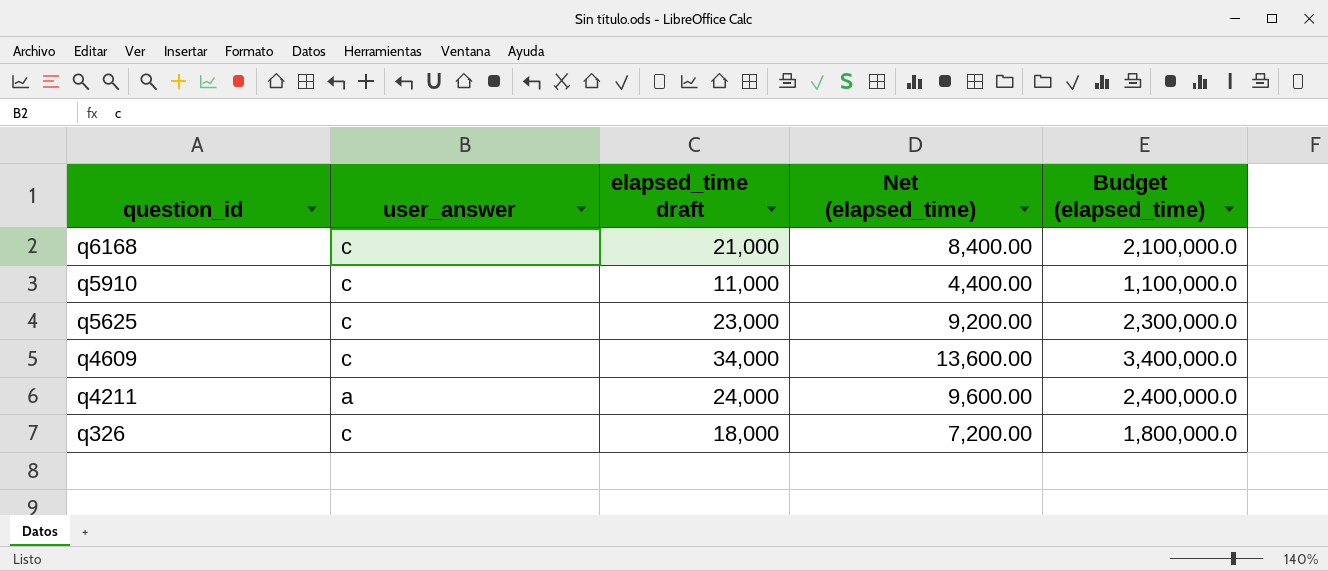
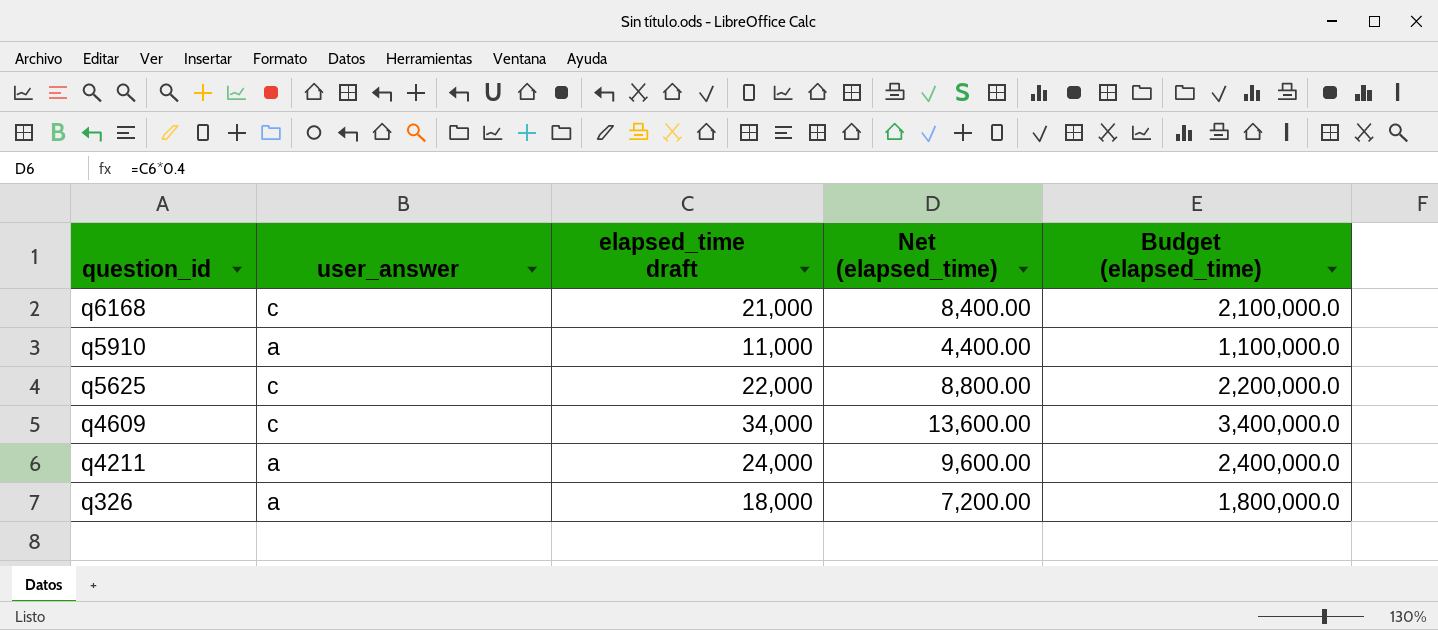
q5910 | user_answer: c -> a
q5625 | elapsed_time draft: 23,000 -> 22,000
q5625 | Net (elapsed_time): 9,200.00 -> 8,800.00
q5625 | Budget (elapsed_time): 2,300,000.0 -> 2,200,000.0
q326 | user_answer: c -> a

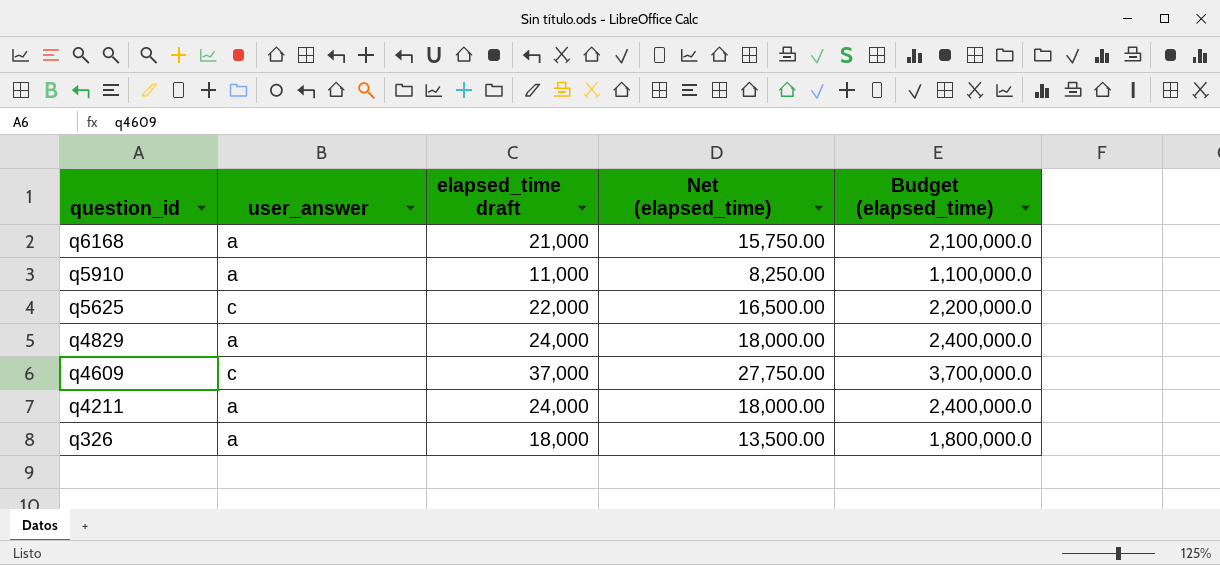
column Net (elapsed_time) | formula: [elapsed_time draft] * 0.4 -> [elapsed_time draft] * 0.75
q6168 | user_answer: c -> a
row q4829: none -> a | 24,000 | 18,000.00 | 2,400,000.0
q4609 | elapsed_time draft: 34,000 -> 37,000
q4609 | Budget (elapsed_time): 3,400,000.0 -> 3,700,000.0

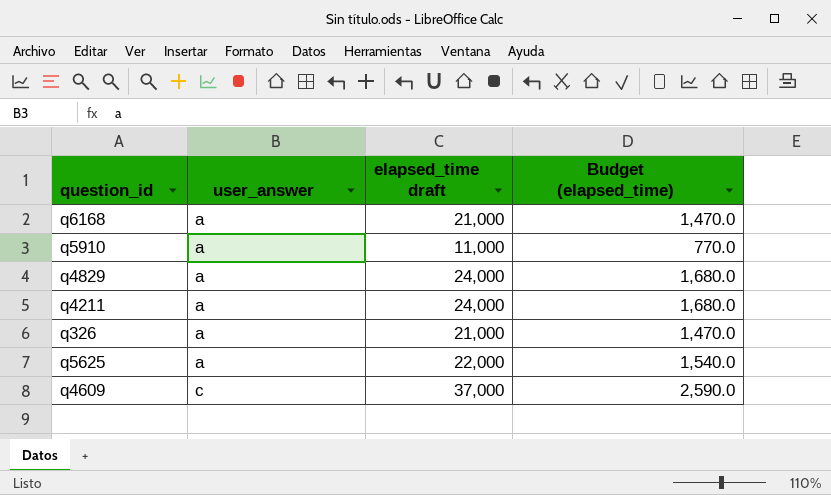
row order: question_id descending -> user_answer ascending
column Net (elapsed_time) | formula: [elapsed_time draft] * 0.75 -> none
column Budget (elapsed_time) | formula: [elapsed_time draft] * 100 -> [elapsed_time draft] * 0.07
q326 | elapsed_time draft: 18,000 -> 21,000
q5625 | user_answer: c -> a

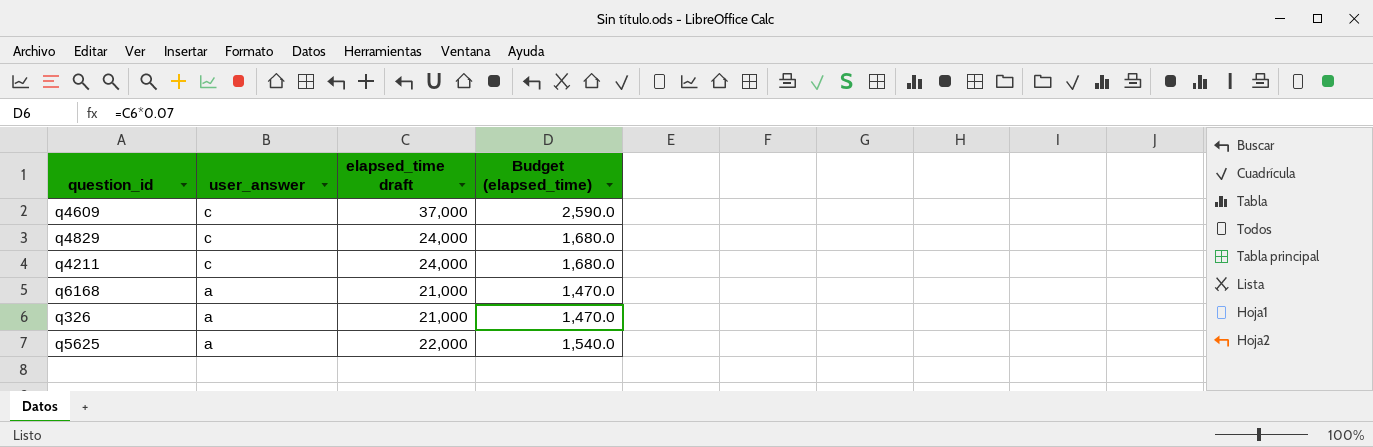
row order: user_answer ascending -> user_answer descending
row q5910: a | 11,000 | 770.0 -> none
q4829 | user_answer: a -> c
q4211 | user_answer: a -> c

